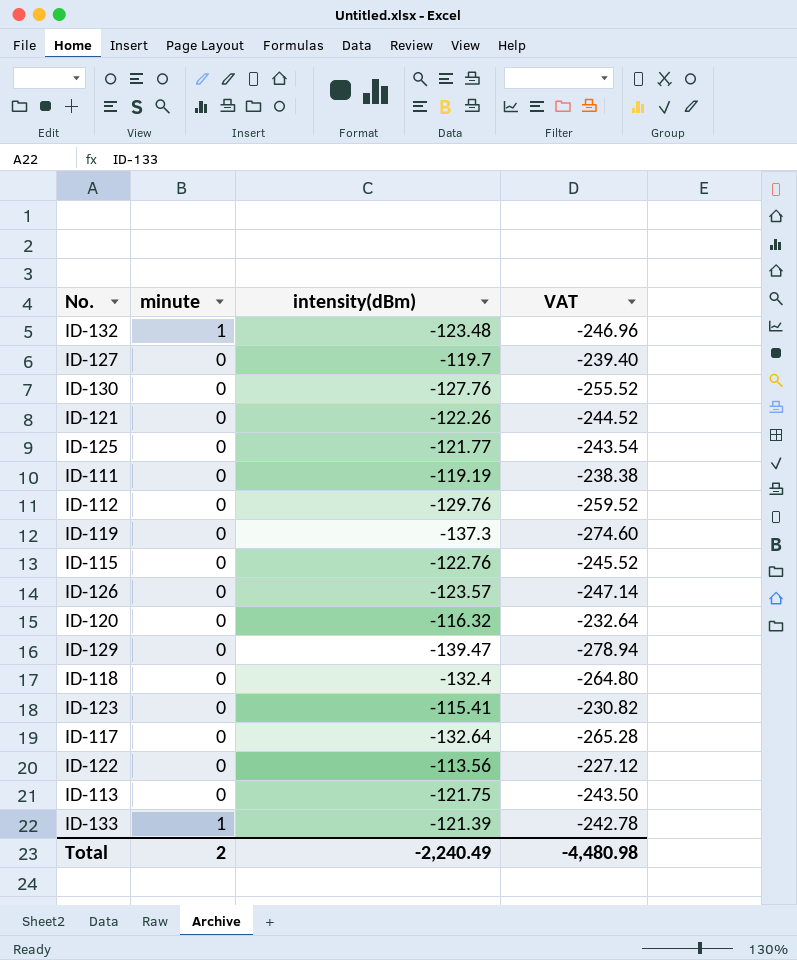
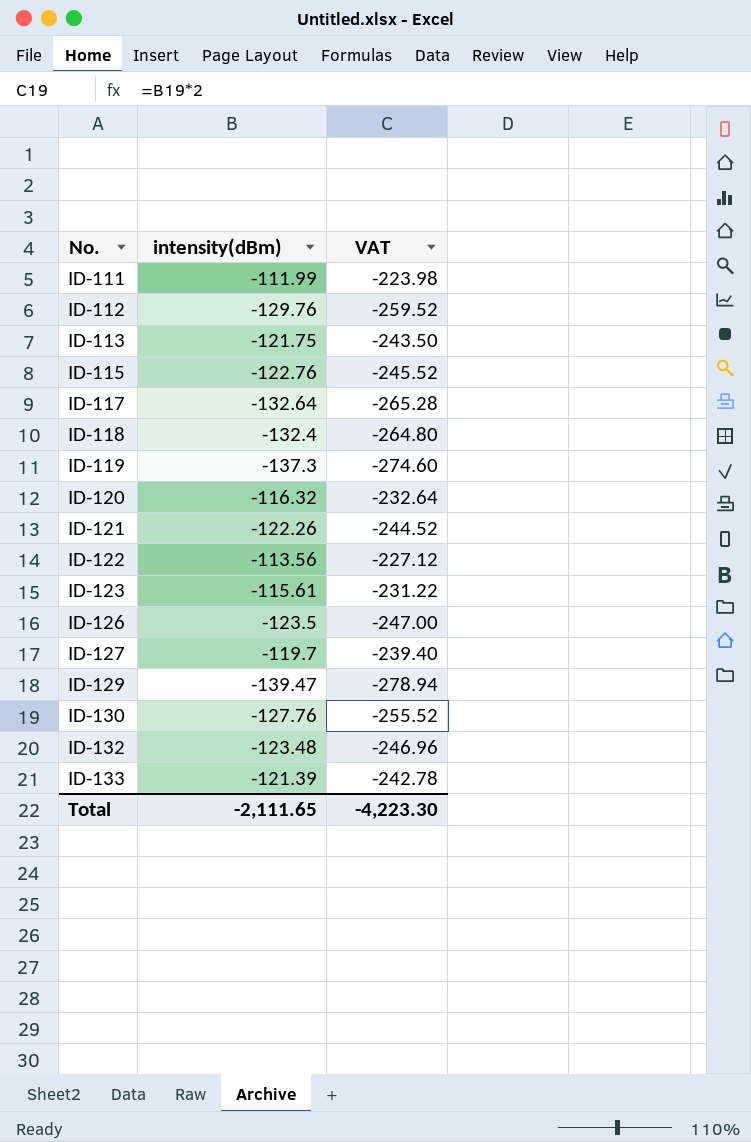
row order: none -> No. ascending
column minute | position: 2 -> none
row ID-125: 0 | -121.77 | -243.54 -> none
ID-111 | intensity(dBm): -119.19 -> -111.99
ID-111 | VAT: -238.38 -> -223.98
ID-123 | intensity(dBm): -115.41 -> -115.61
ID-123 | VAT: -230.82 -> -231.22
ID-126 | intensity(dBm): -123.57 -> -123.5
ID-126 | VAT: -247.14 -> -247.00
Total | intensity(dBm): -2,240.49 -> -2,111.65
Total | VAT: -4,480.98 -> -4,223.30

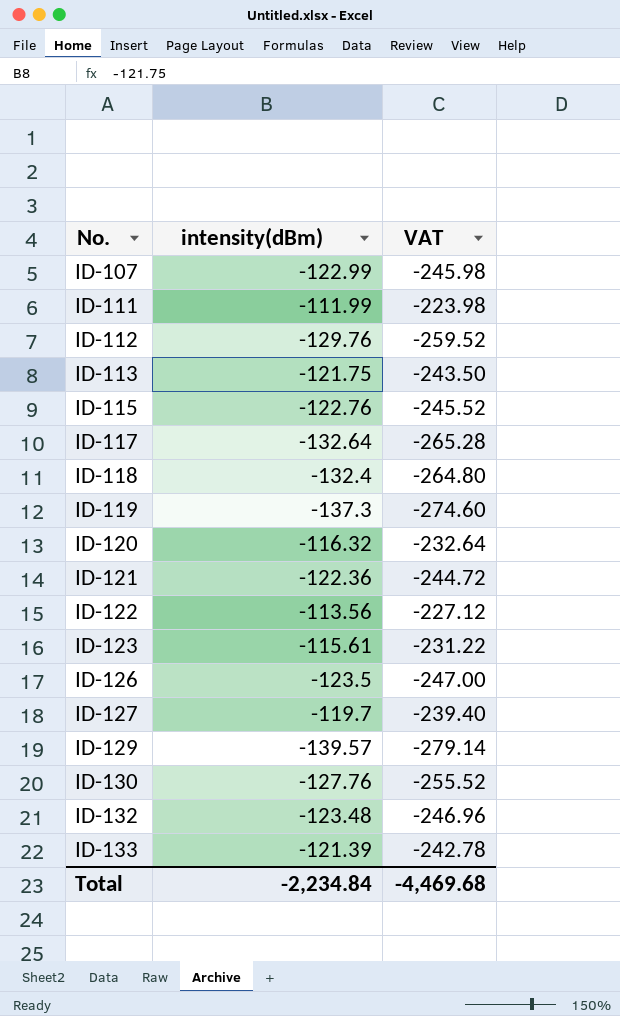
row ID-107: none -> -122.99 | -245.98
ID-121 | intensity(dBm): -122.26 -> -122.36
ID-121 | VAT: -244.52 -> -244.72
ID-129 | intensity(dBm): -139.47 -> -139.57
ID-129 | VAT: -278.94 -> -279.14
Total | intensity(dBm): -2,111.65 -> -2,234.84
Total | VAT: -4,223.30 -> -4,469.68

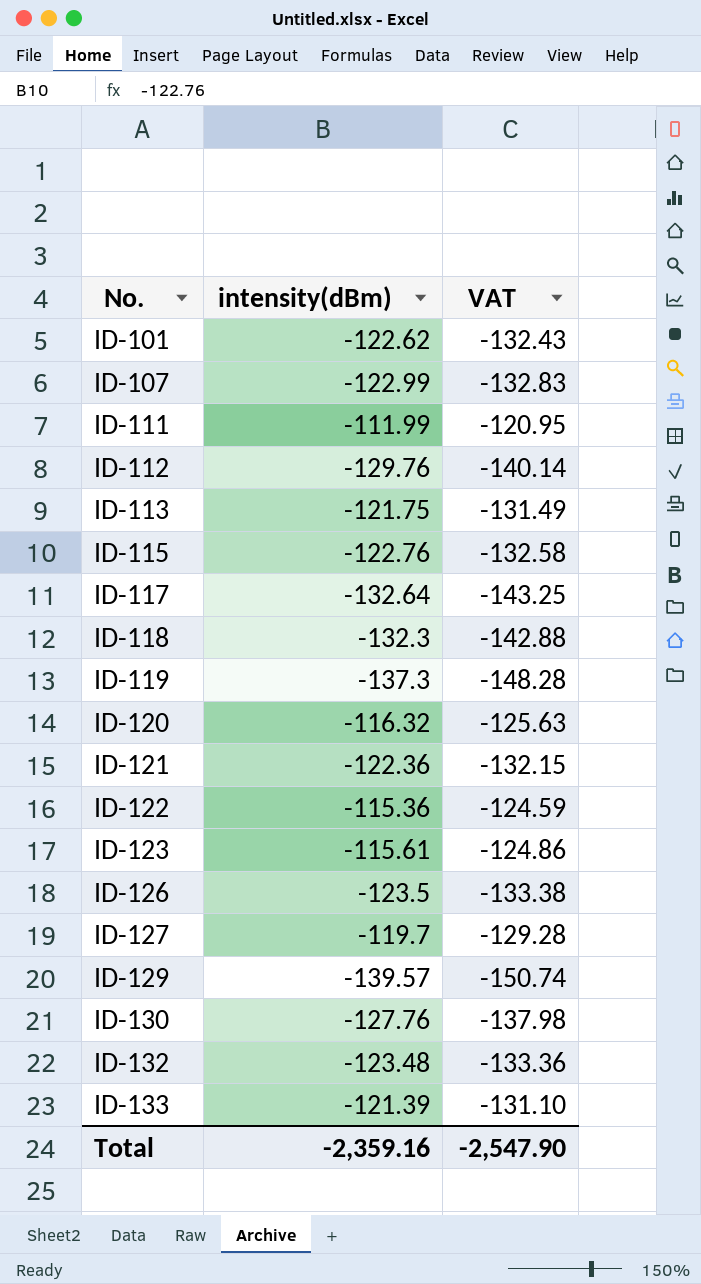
column VAT | formula: [intensity(dBm)] * 2 -> [intensity(dBm)] * 1.08
row ID-101: none -> -122.62 | -132.43
ID-118 | intensity(dBm): -132.4 -> -132.3
ID-122 | intensity(dBm): -113.56 -> -115.36
Total | intensity(dBm): -2,234.84 -> -2,359.16
Total | VAT: -4,469.68 -> -2,547.90

